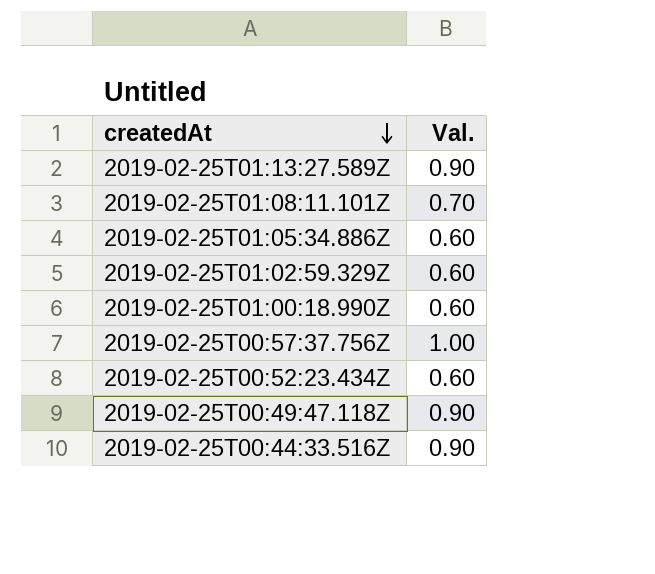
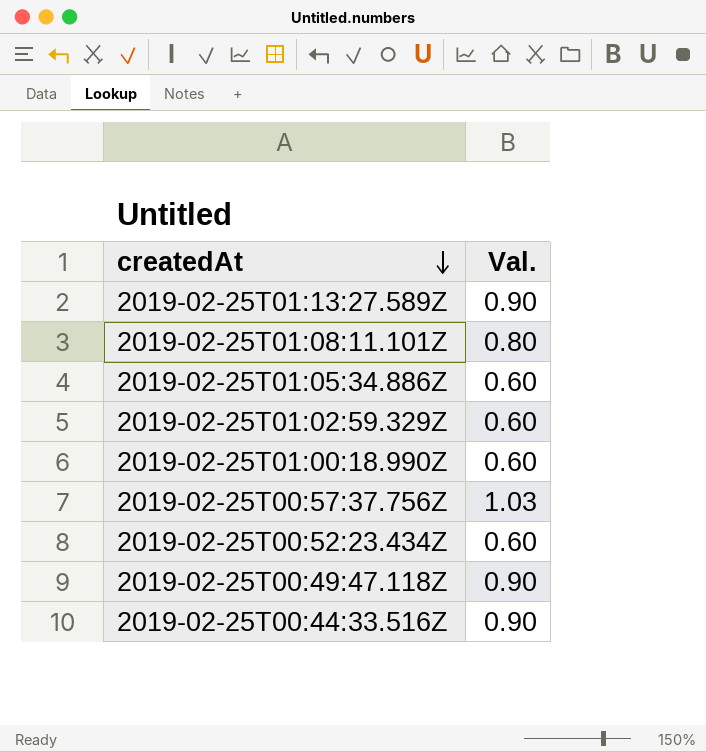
2019-02-25T01:08:11.101Z | Val.: 0.70 -> 0.80
2019-02-25T00:57:37.756Z | Val.: 1.00 -> 1.03

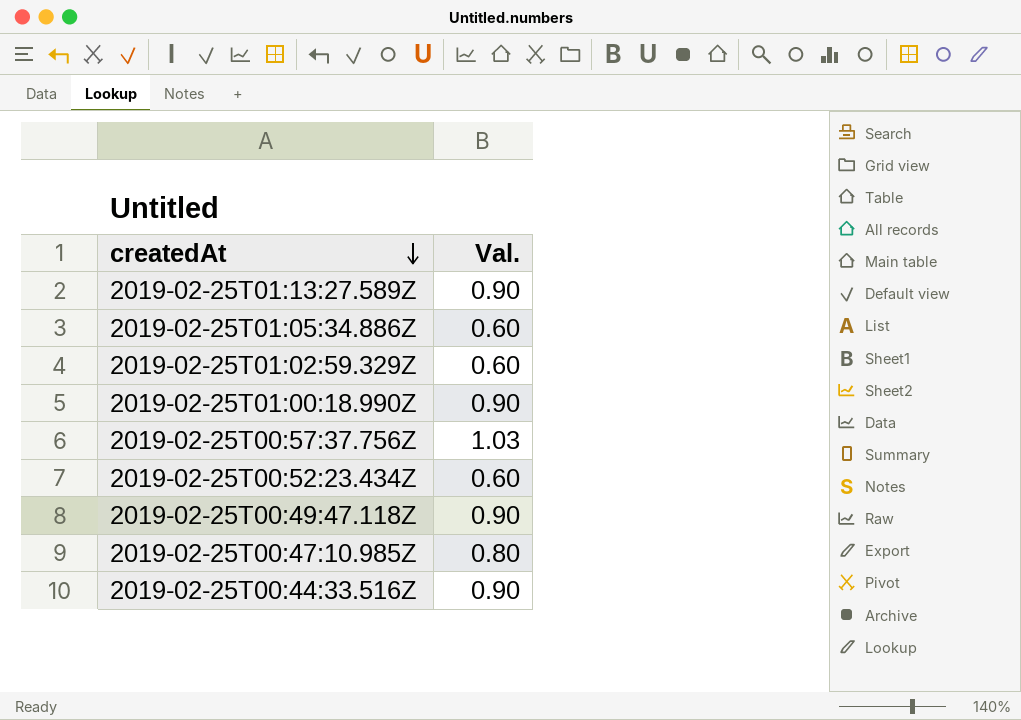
row 2019-02-25T01:08:11.101Z: 0.80 -> none
2019-02-25T01:00:18.990Z | Val.: 0.60 -> 0.90
row 2019-02-25T00:47:10.985Z: none -> 0.80

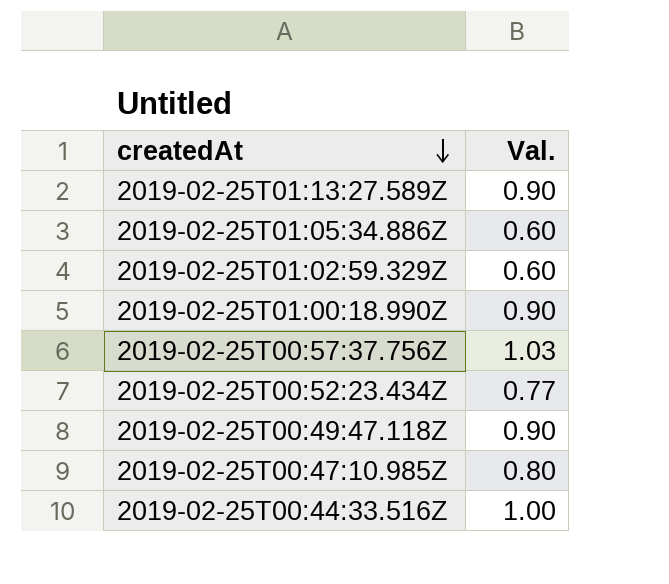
2019-02-25T00:52:23.434Z | Val.: 0.60 -> 0.77
2019-02-25T00:44:33.516Z | Val.: 0.90 -> 1.00

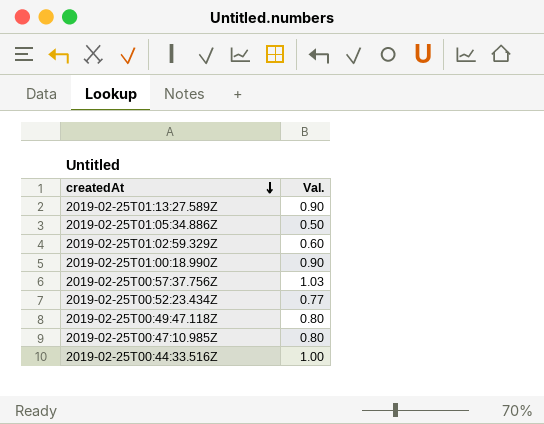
2019-02-25T01:05:34.886Z | Val.: 0.60 -> 0.50
2019-02-25T00:49:47.118Z | Val.: 0.90 -> 0.80

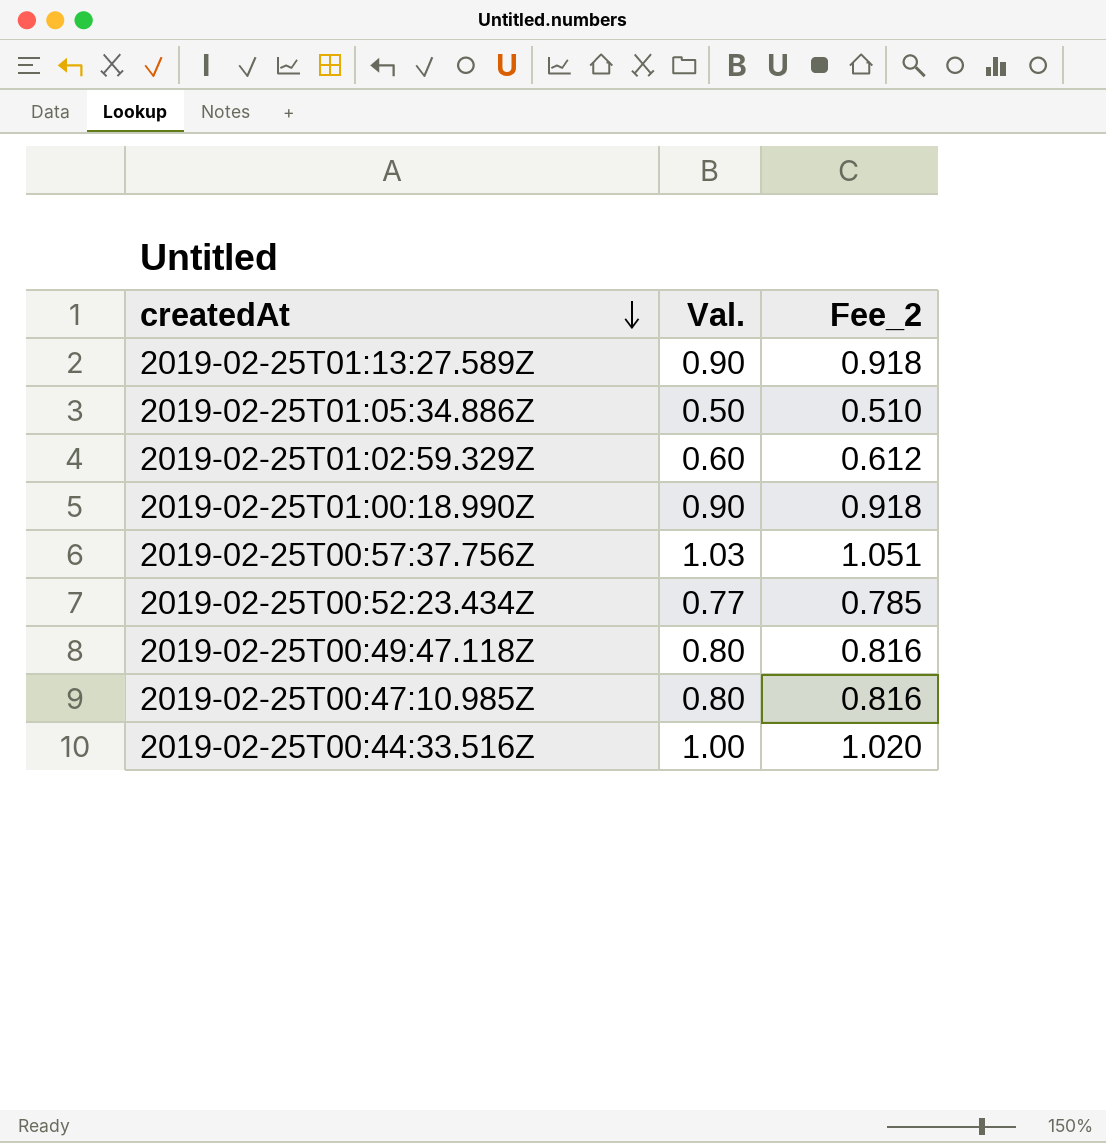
column Fee_2 | formula: none -> [Val.] * 1.02

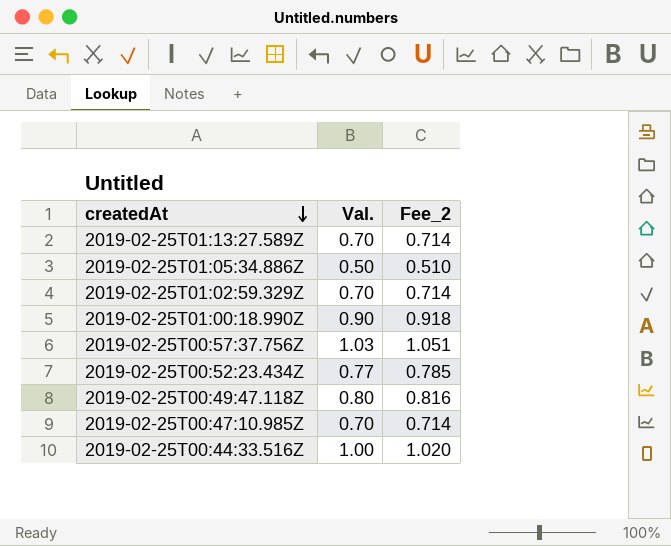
2019-02-25T01:13:27.589Z | Val.: 0.90 -> 0.70
2019-02-25T01:13:27.589Z | Fee_2: 0.918 -> 0.714
2019-02-25T01:02:59.329Z | Val.: 0.60 -> 0.70
2019-02-25T01:02:59.329Z | Fee_2: 0.612 -> 0.714
2019-02-25T00:47:10.985Z | Val.: 0.80 -> 0.70
2019-02-25T00:47:10.985Z | Fee_2: 0.816 -> 0.714

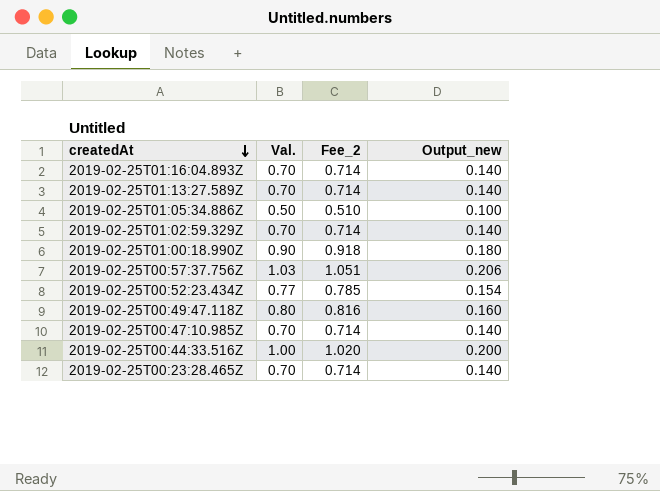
column Output_new | formula: none -> [Val.] * 0.2
row 2019-02-25T01:16:04.893Z: none -> 0.70 | 0.714 | 0.140
row 2019-02-25T00:23:28.465Z: none -> 0.70 | 0.714 | 0.140

